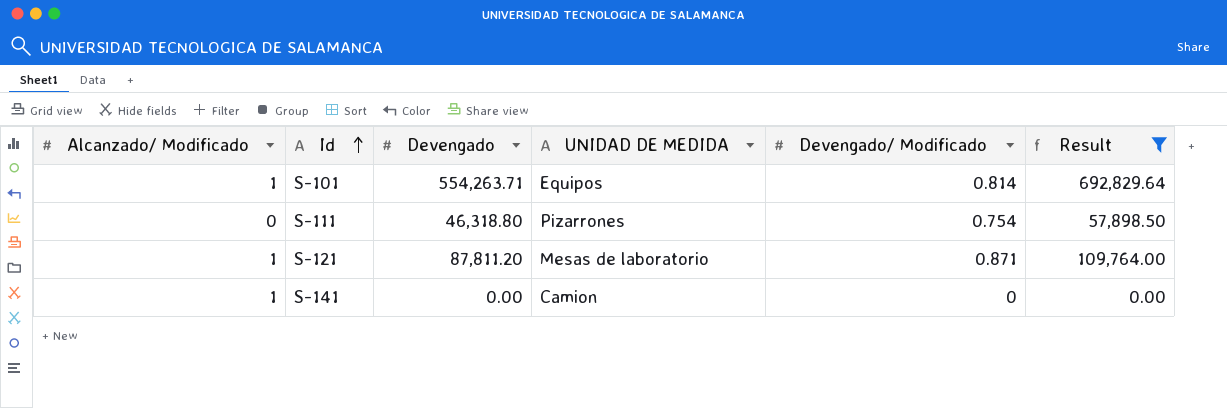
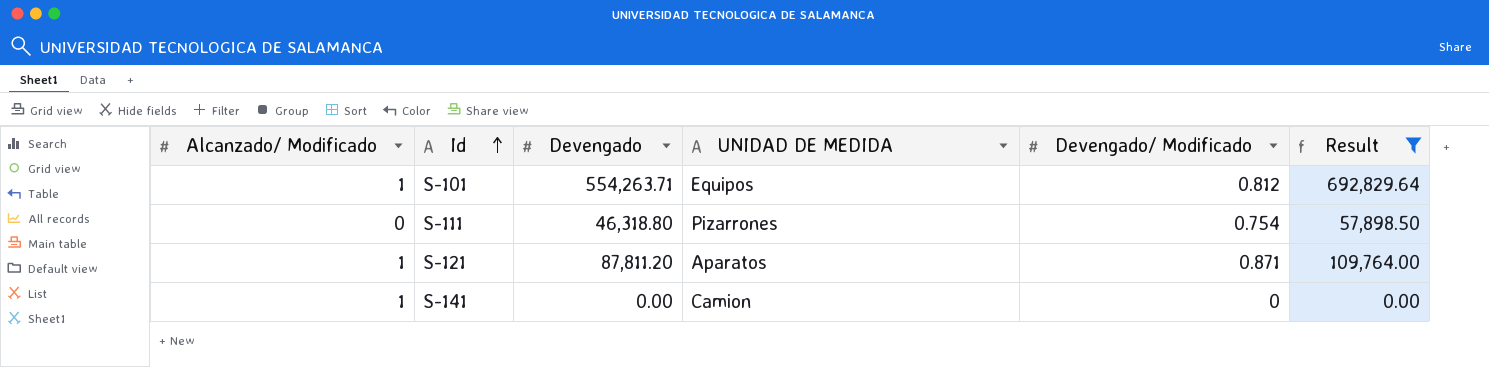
S-101 | Devengado/ Modificado: 0.814 -> 0.812
S-121 | UNIDAD DE MEDIDA: Mesas de laboratorio -> Aparatos

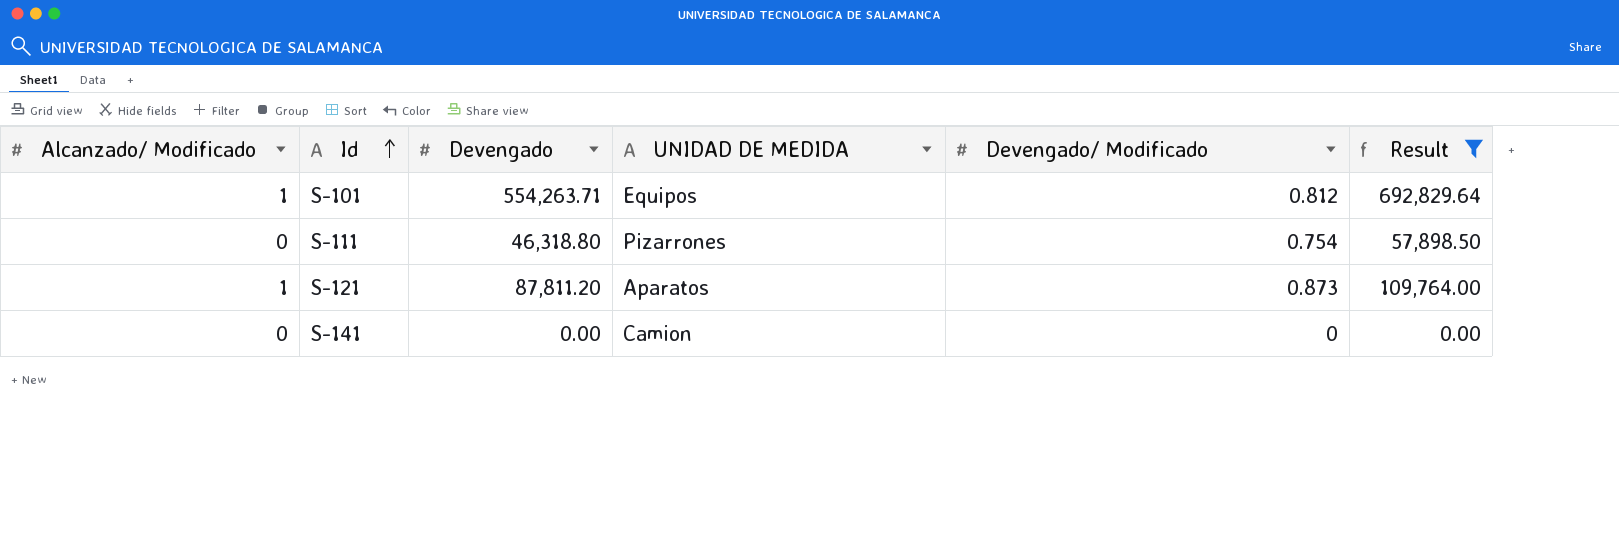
S-121 | Devengado/ Modificado: 0.871 -> 0.873
S-141 | Alcanzado/ Modificado: 1 -> 0

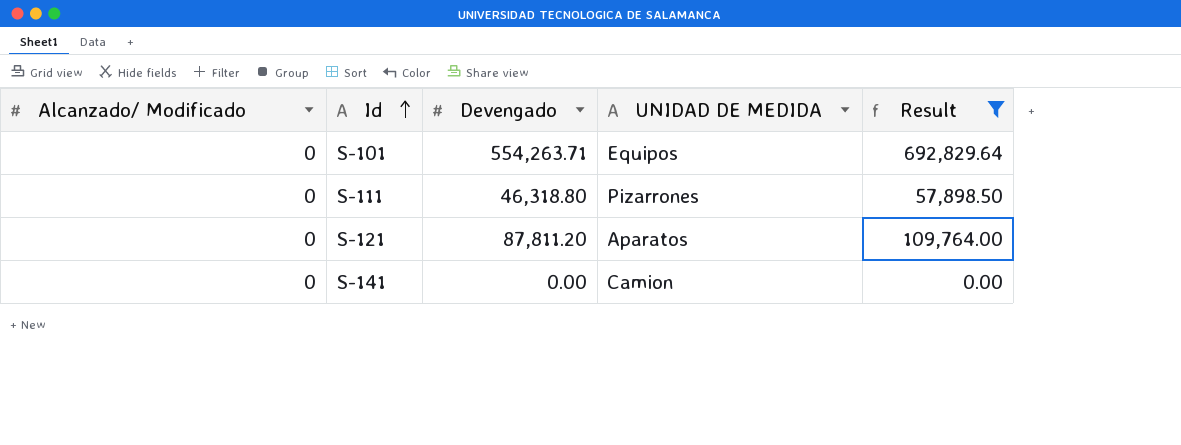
column Devengado/ Modificado | position: 5 -> none
S-101 | Alcanzado/ Modificado: 1 -> 0
S-121 | Alcanzado/ Modificado: 1 -> 0

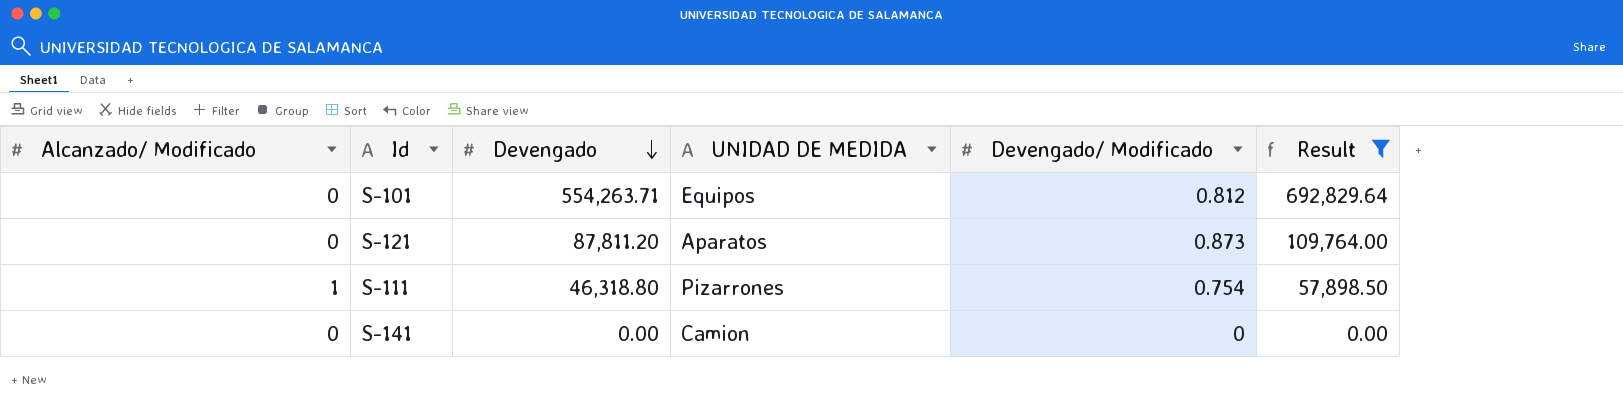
row order: Id ascending -> Devengado descending
column Devengado/ Modificado | position: none -> 5
S-111 | Alcanzado/ Modificado: 0 -> 1

